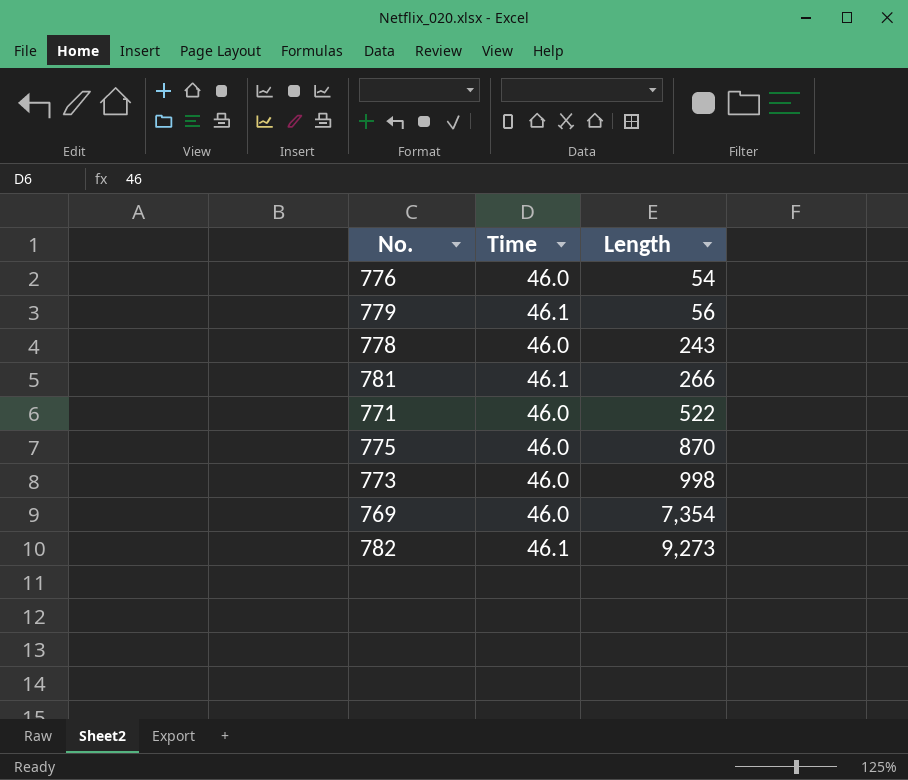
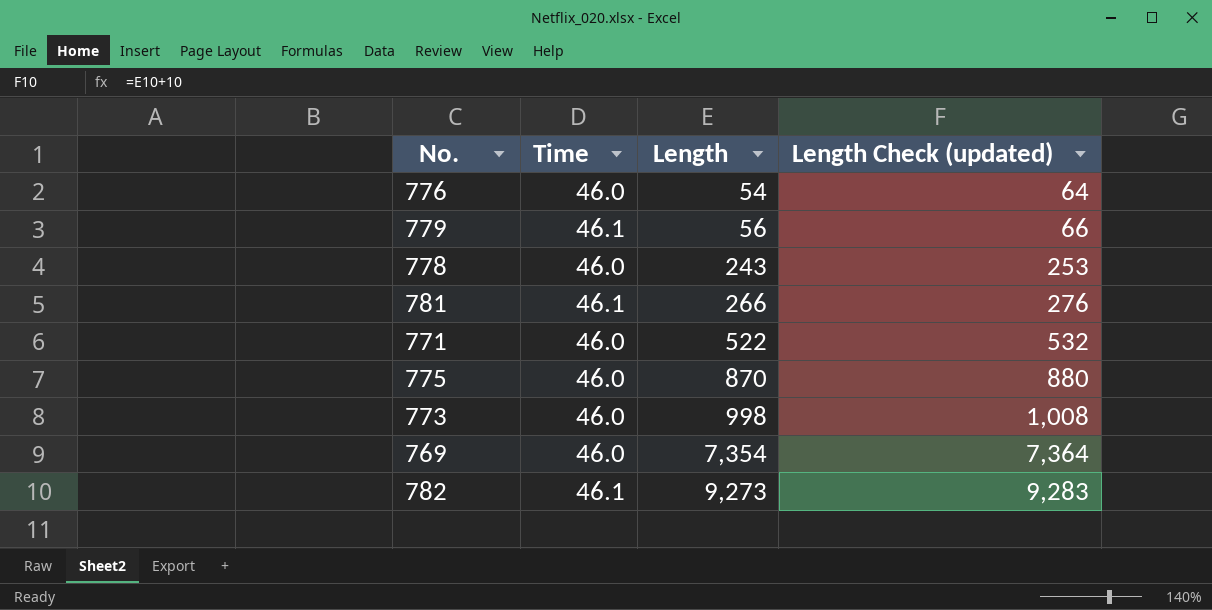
column Length Check (updated) | formula: none -> [Length] + 10

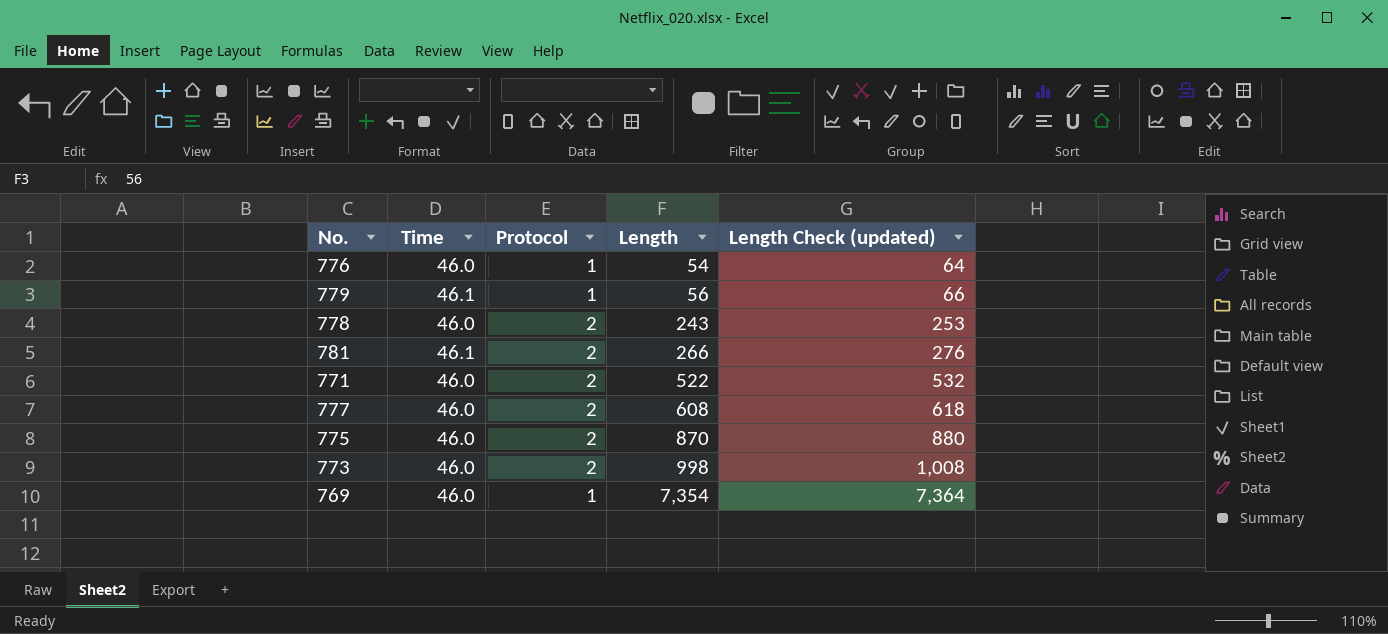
column Protocol | position: none -> 3
row 782: 46.1 | 9,273 | 9,283 -> none
row 777: none -> 46.0 | 2 | 608 | 618

